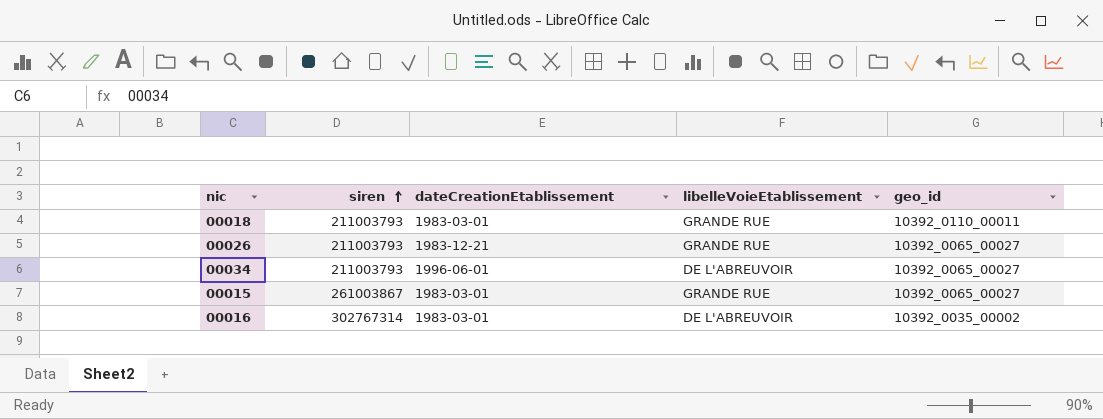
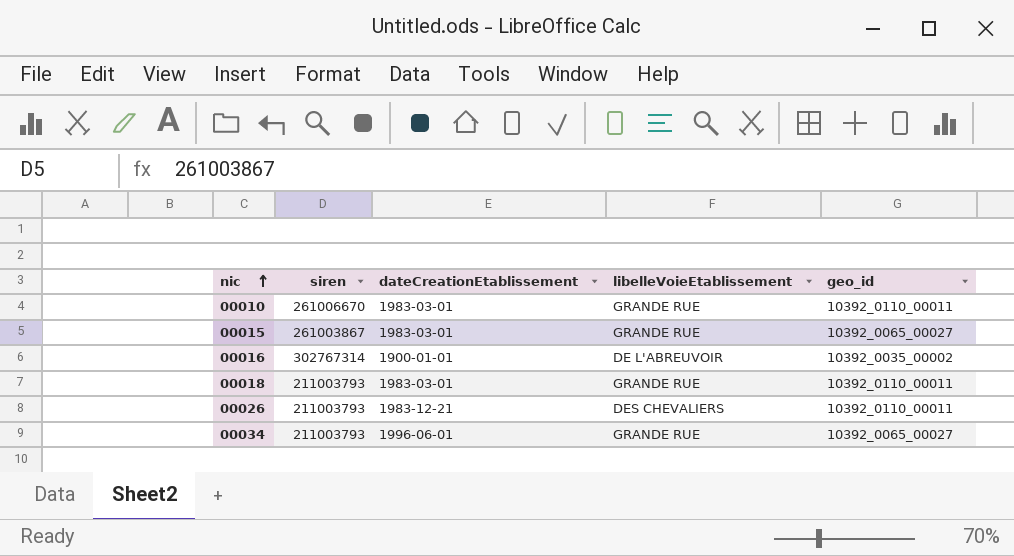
row order: siren ascending -> nic ascending
row 00010: none -> 261006670 | 1983-03-01 | GRANDE RUE | 10392_0110_00011
00016 | dateCreationEtablissement: 1983-03-01 -> 1900-01-01
00026 | libelleVoieEtablissement: GRANDE RUE -> DES CHEVALIERS
00026 | geo_id: 10392_0065_00027 -> 10392_0110_00011
00034 | libelleVoieEtablissement: DE L'ABREUVOIR -> GRANDE RUE

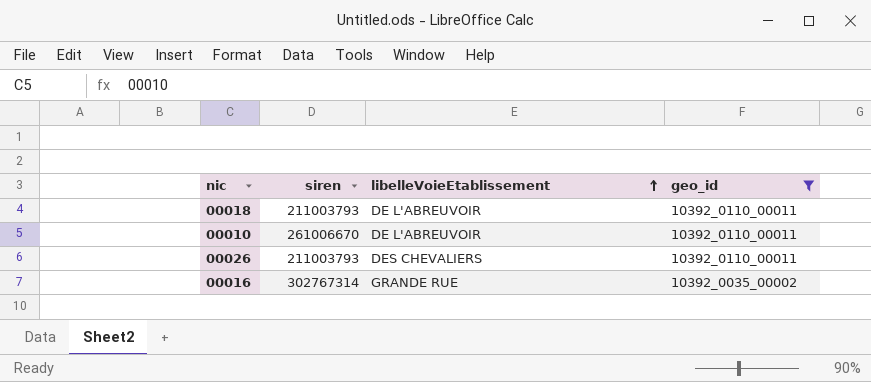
filter: none -> geo_id != 10392_0065_00027
row order: nic ascending -> libelleVoieEtablissement ascending
column dateCreationEtablissement | position: 3 -> none
00018 | libelleVoieEtablissement: GRANDE RUE -> DE L'ABREUVOIR
00010 | libelleVoieEtablissement: GRANDE RUE -> DE L'ABREUVOIR
00016 | libelleVoieEtablissement: DE L'ABREUVOIR -> GRANDE RUE

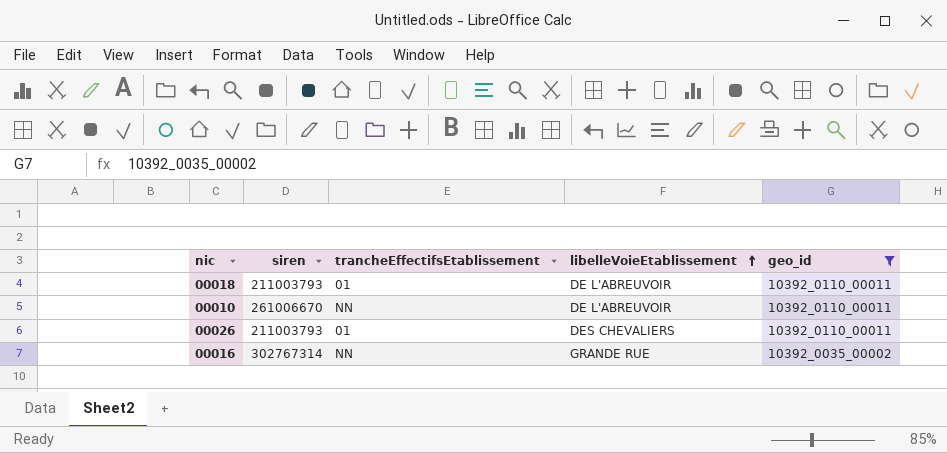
column trancheEffectifsEtablissement | position: none -> 3

